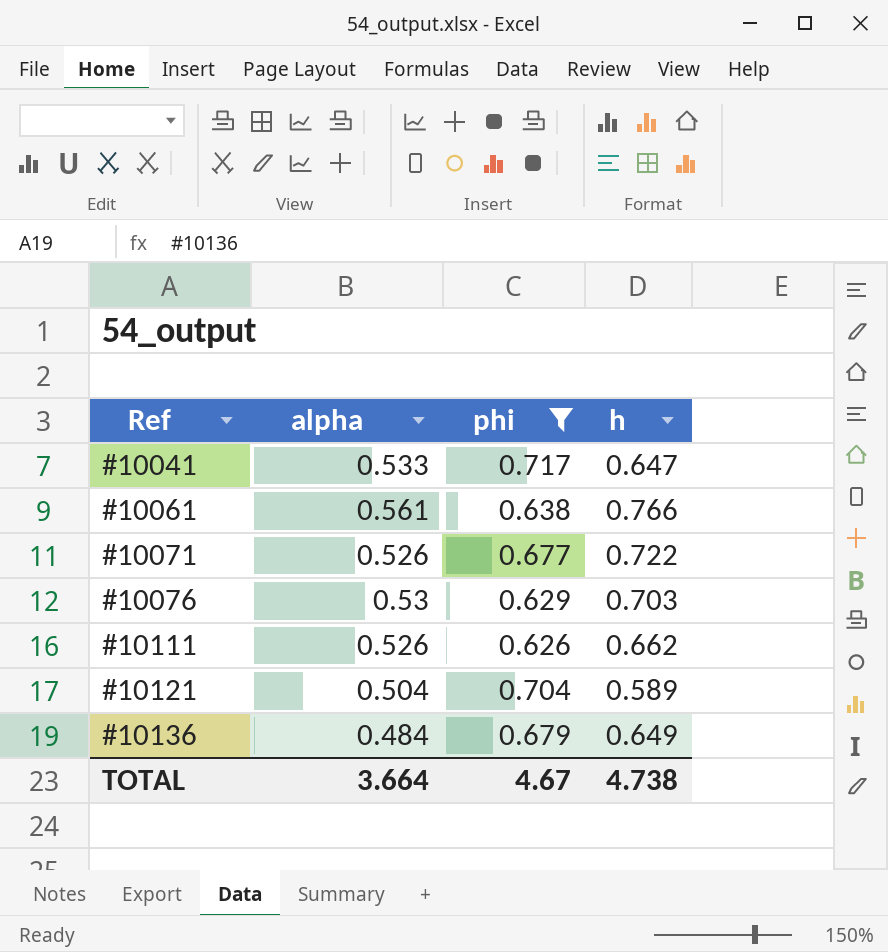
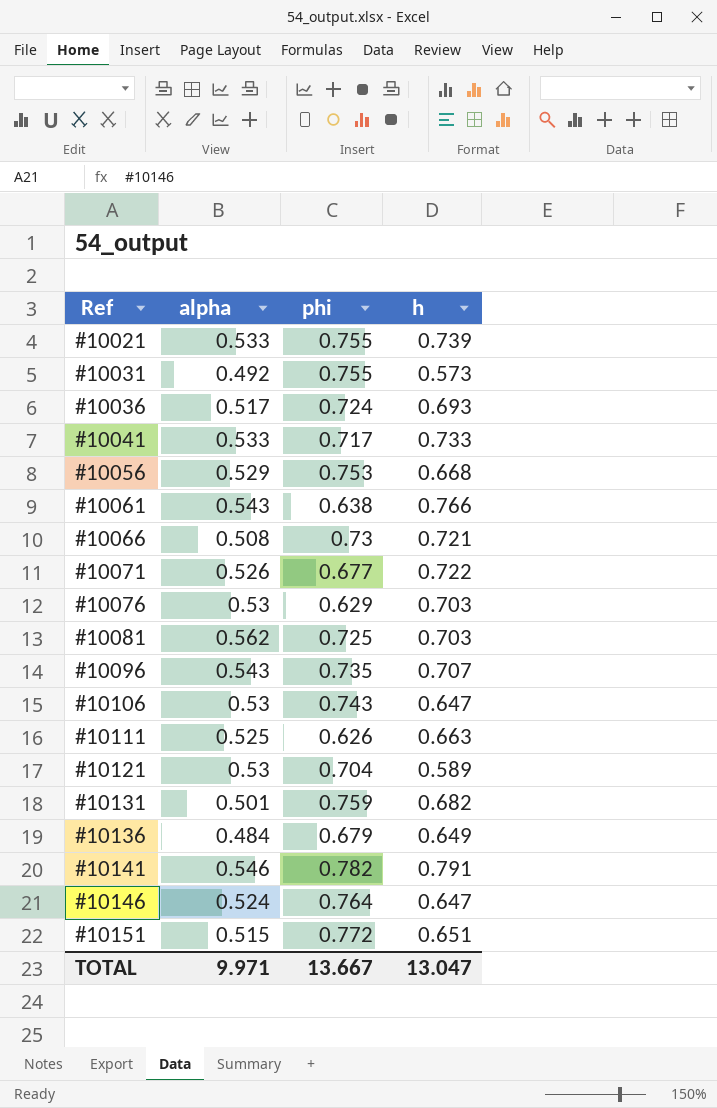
filter: phi <= 0.717 -> none
#10041 | h: 0.647 -> 0.733
#10061 | alpha: 0.561 -> 0.543
#10111 | alpha: 0.526 -> 0.525
#10111 | h: 0.662 -> 0.663
#10121 | alpha: 0.504 -> 0.53
TOTAL | alpha: 3.664 -> 9.971
TOTAL | phi: 4.67 -> 13.667
TOTAL | h: 4.738 -> 13.047

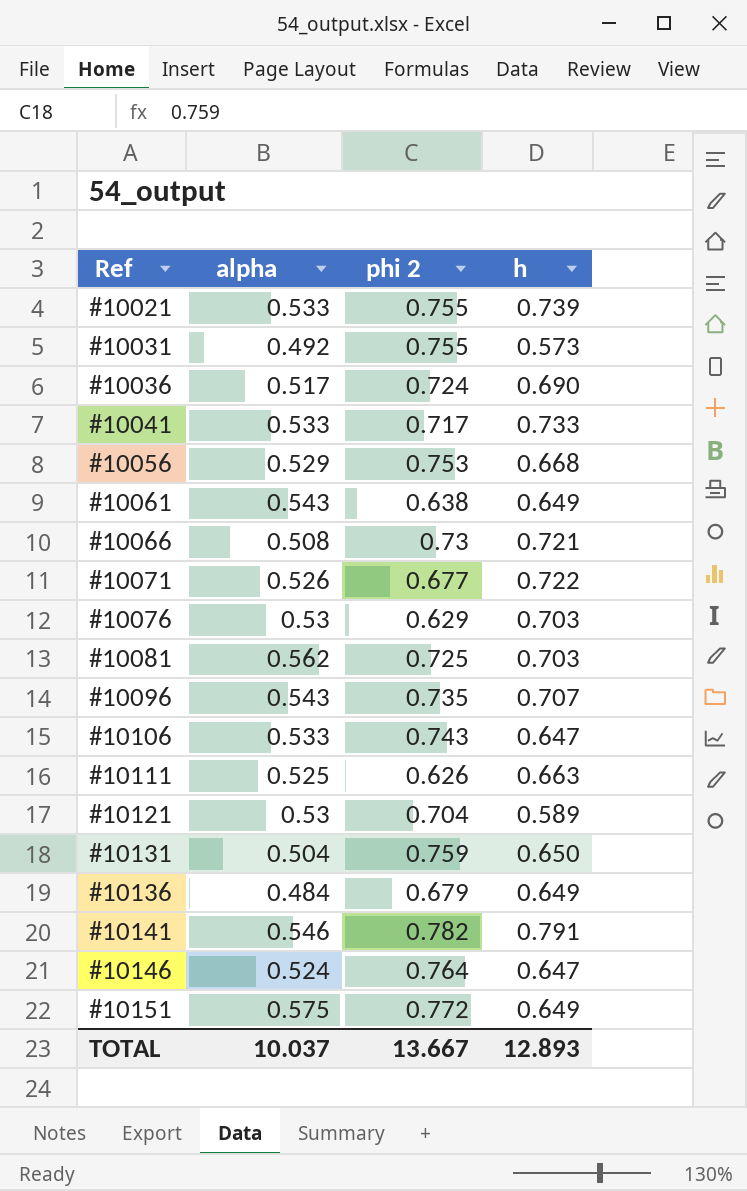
column name: phi -> phi 2
#10036 | h: 0.693 -> 0.690
#10061 | h: 0.766 -> 0.649
#10106 | alpha: 0.53 -> 0.533
#10131 | alpha: 0.501 -> 0.504
#10131 | h: 0.682 -> 0.650
#10151 | alpha: 0.515 -> 0.575
#10151 | h: 0.651 -> 0.649
TOTAL | alpha: 9.971 -> 10.037
TOTAL | h: 13.047 -> 12.893

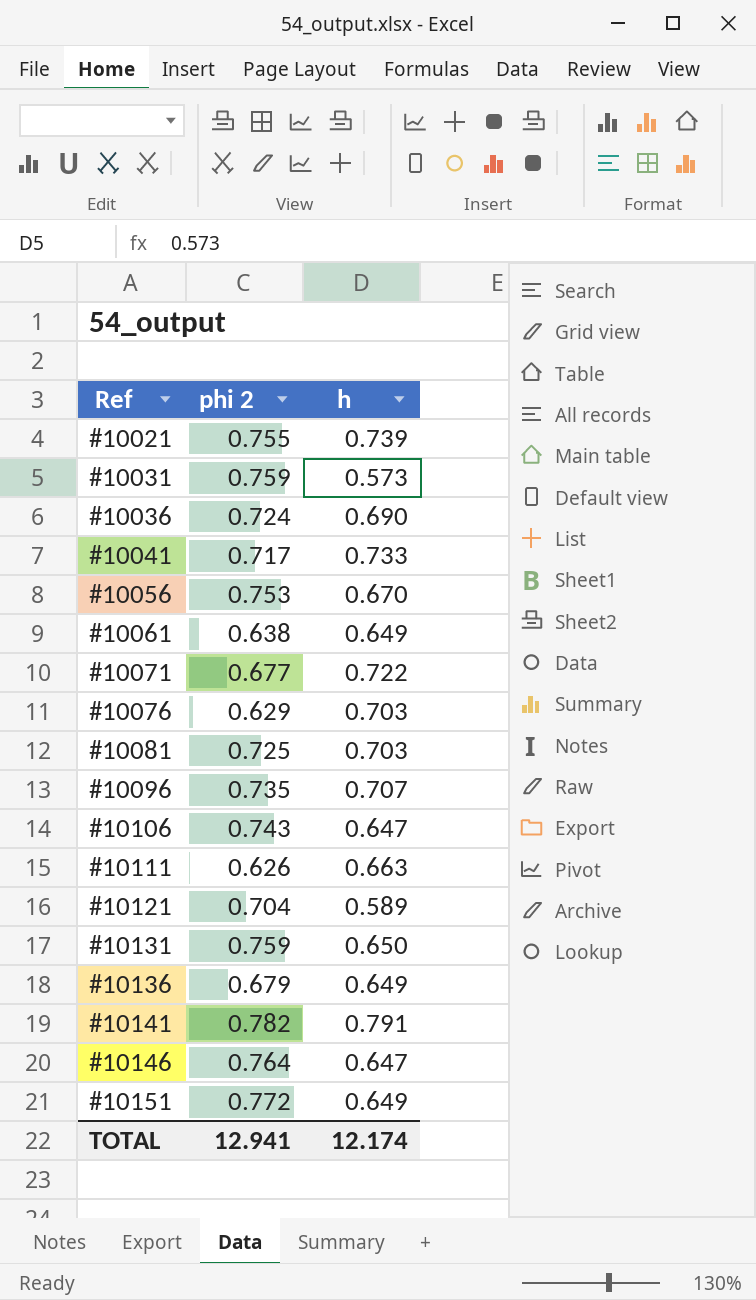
column alpha | position: 2 -> none
row #10066: 0.508 | 0.73 | 0.721 -> none
#10031 | phi 2: 0.755 -> 0.759
#10056 | h: 0.668 -> 0.670
TOTAL | phi 2: 13.667 -> 12.941
TOTAL | h: 12.893 -> 12.174

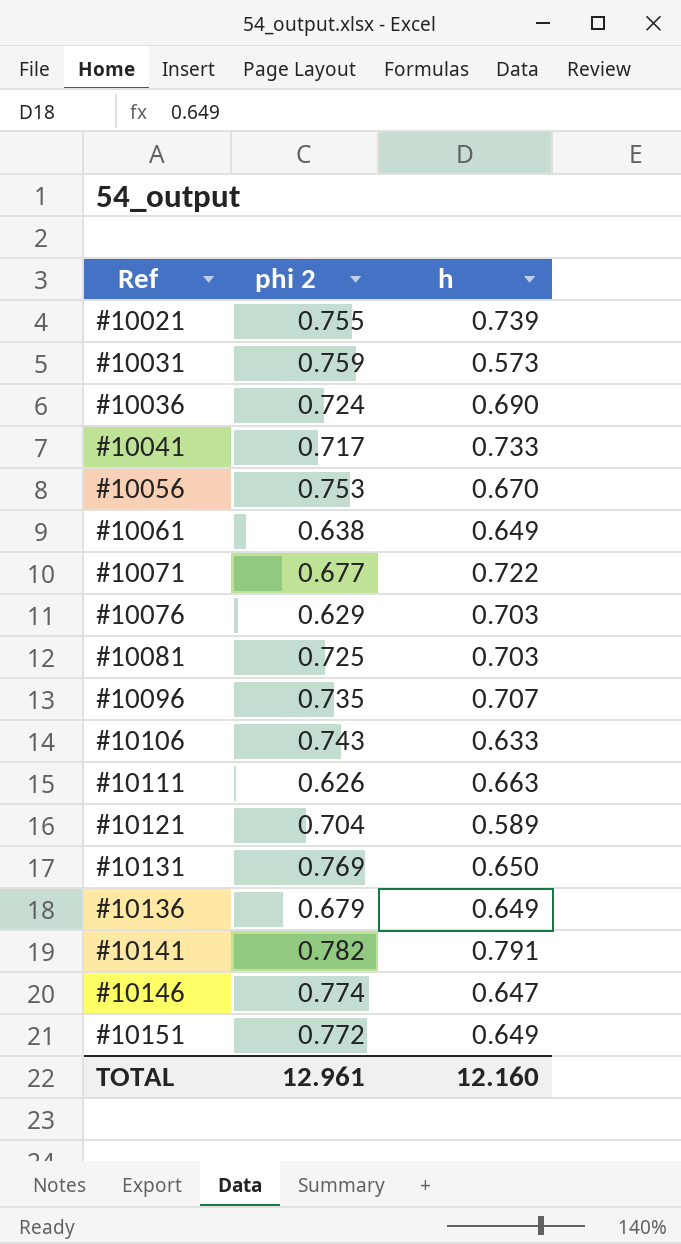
#10106 | h: 0.647 -> 0.633
#10131 | phi 2: 0.759 -> 0.769
#10146 | phi 2: 0.764 -> 0.774
TOTAL | phi 2: 12.941 -> 12.961
TOTAL | h: 12.174 -> 12.160

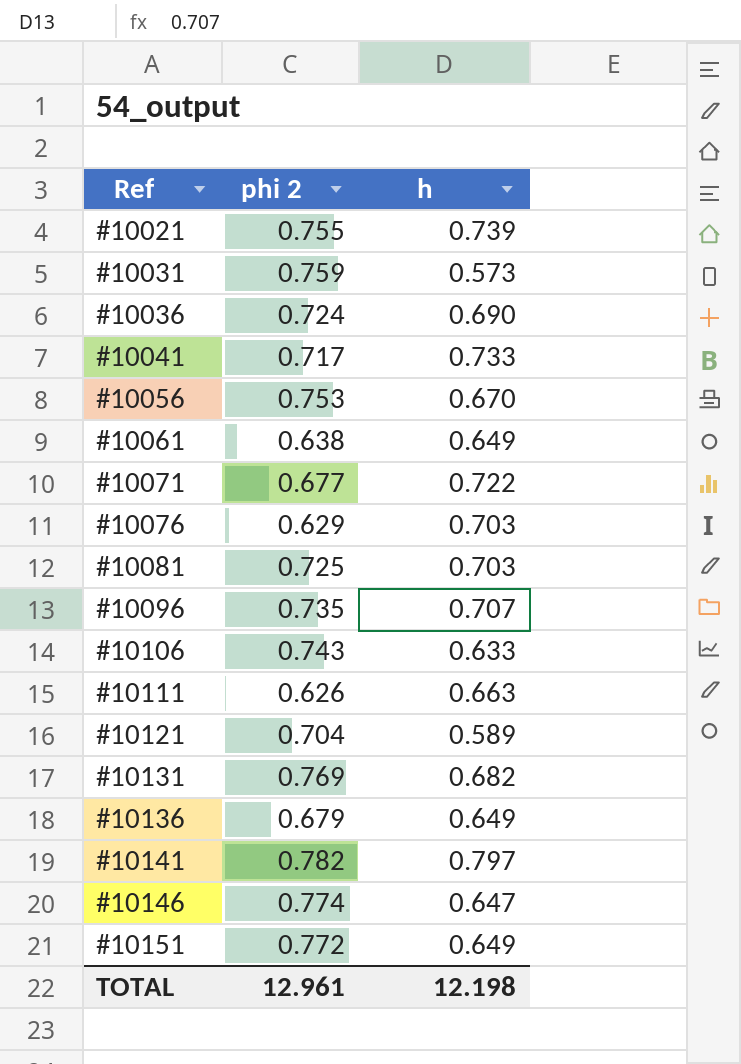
#10131 | h: 0.650 -> 0.682
#10141 | h: 0.791 -> 0.797
TOTAL | h: 12.160 -> 12.198

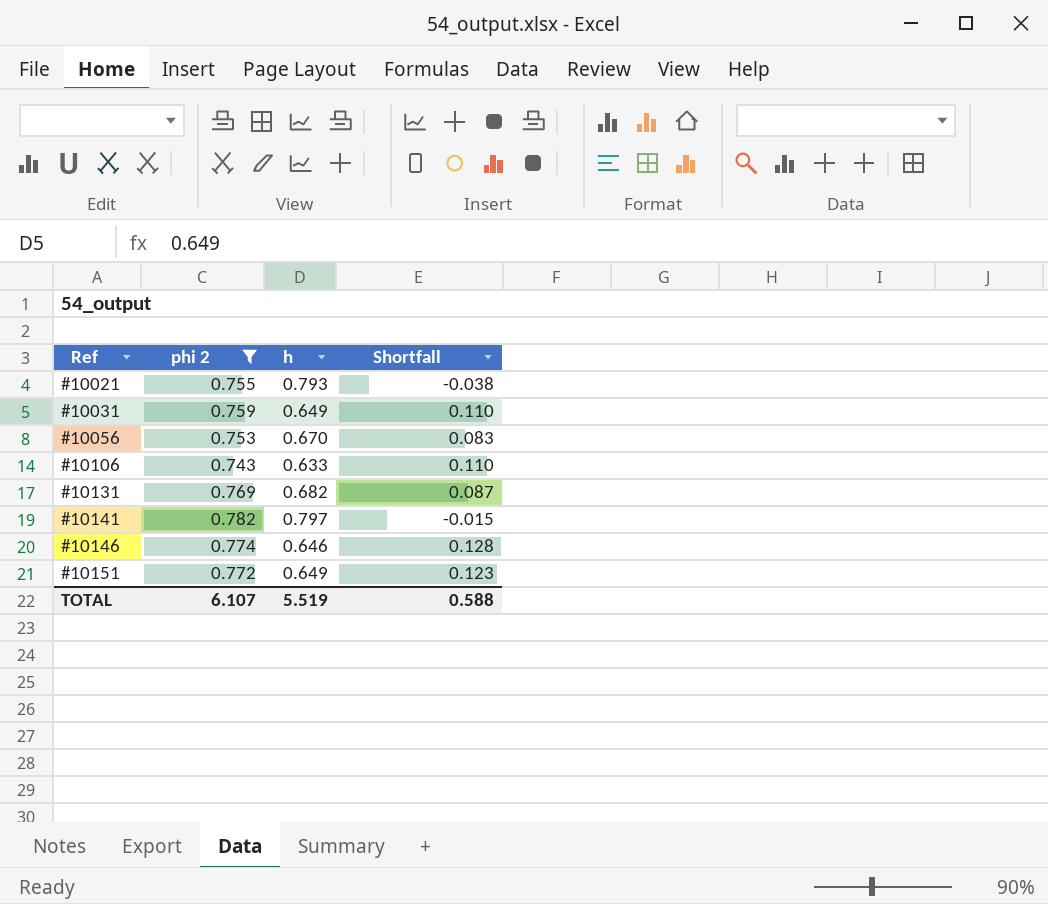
filter: none -> phi 2 >= 0.743
column Shortfall | formula: none -> [phi 2] - [h]
#10021 | h: 0.739 -> 0.793
#10031 | h: 0.573 -> 0.649
#10146 | h: 0.647 -> 0.646
TOTAL | phi 2: 12.961 -> 6.107
TOTAL | h: 12.198 -> 5.519

